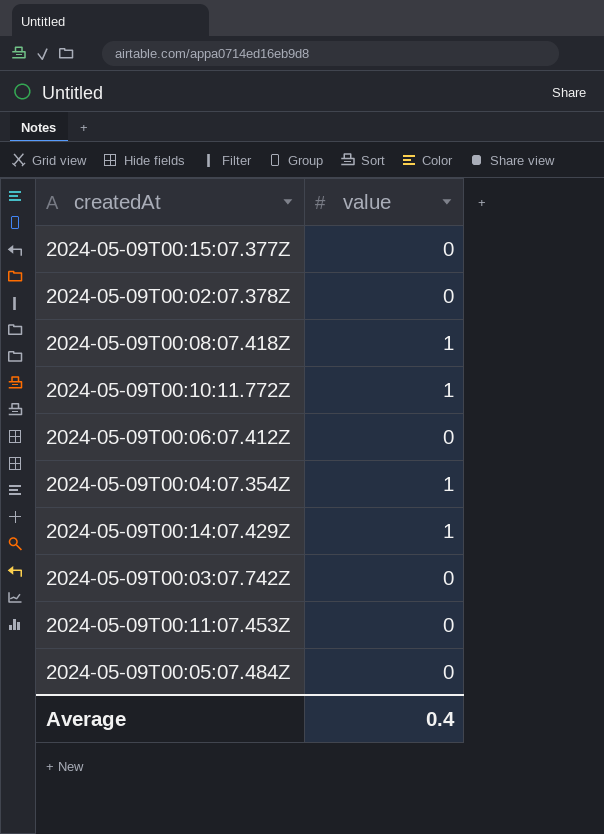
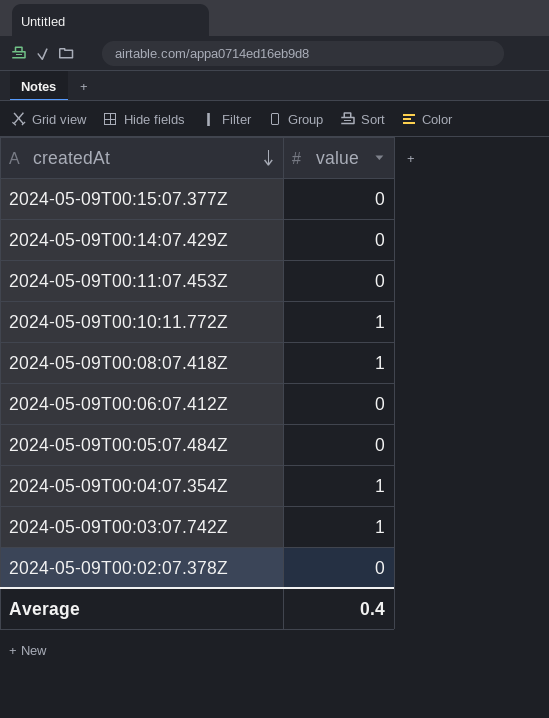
row order: none -> createdAt descending
2024-05-09T00:14:07.429Z | value: 1 -> 0
2024-05-09T00:03:07.742Z | value: 0 -> 1

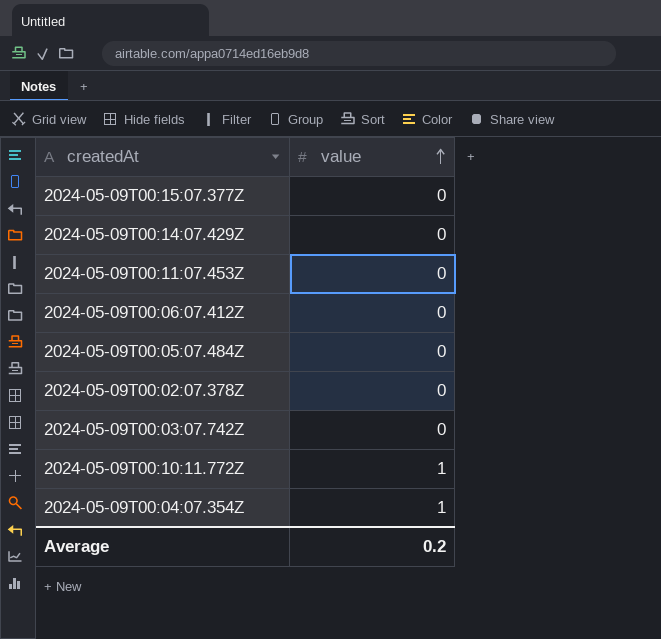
row order: createdAt descending -> value ascending
row 2024-05-09T00:08:07.418Z: 1 -> none
2024-05-09T00:03:07.742Z | value: 1 -> 0
Average | value: 0.4 -> 0.2

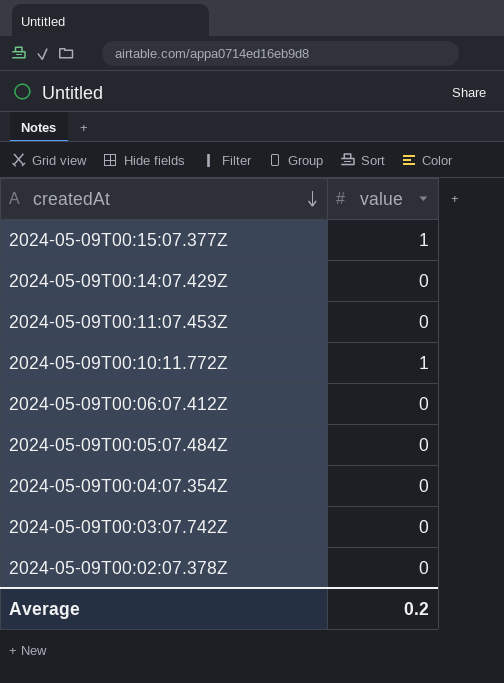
row order: value ascending -> createdAt descending
2024-05-09T00:15:07.377Z | value: 0 -> 1
2024-05-09T00:04:07.354Z | value: 1 -> 0

